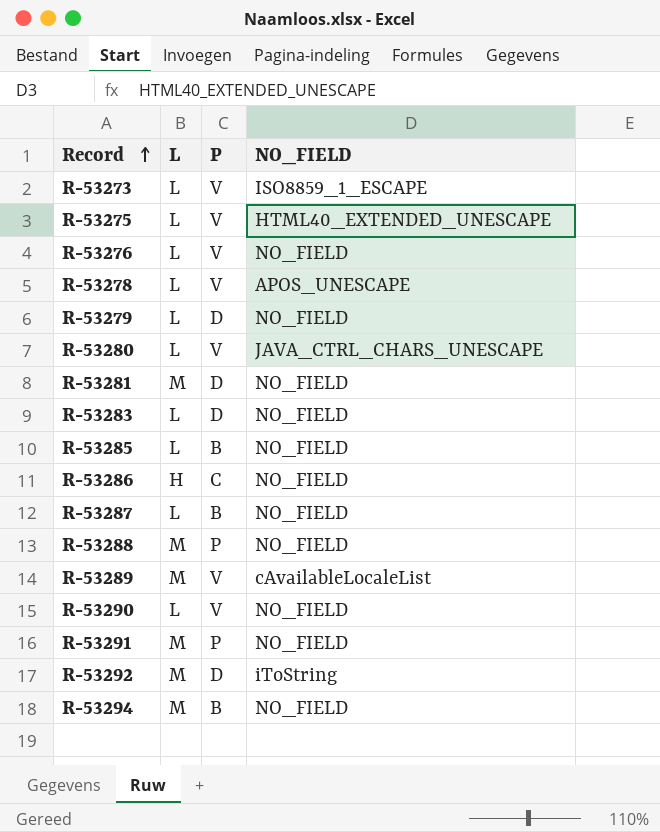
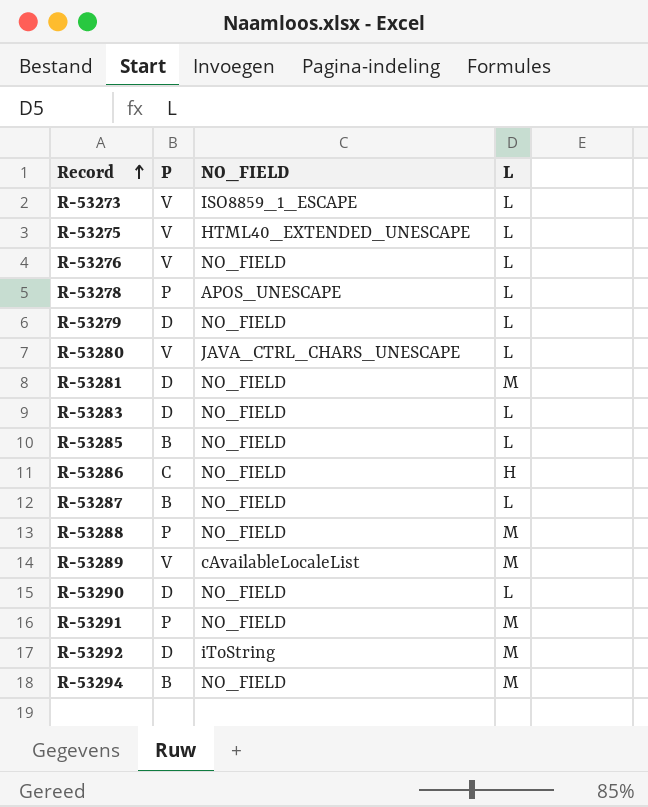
column L | position: 2 -> 4
R-53278 | P: V -> P
R-53290 | P: V -> D

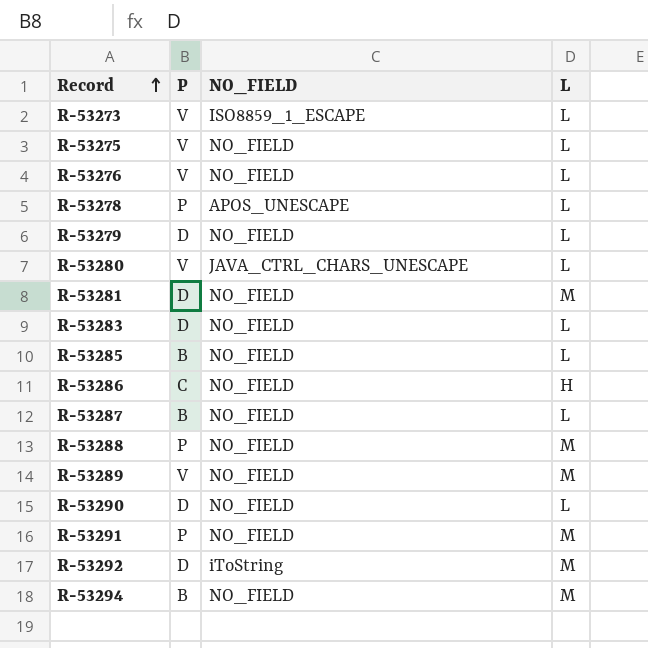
R-53275 | NO_FIELD: HTML40_EXTENDED_UNESCAPE -> NO_FIELD
R-53289 | NO_FIELD: cAvailableLocaleList -> NO_FIELD

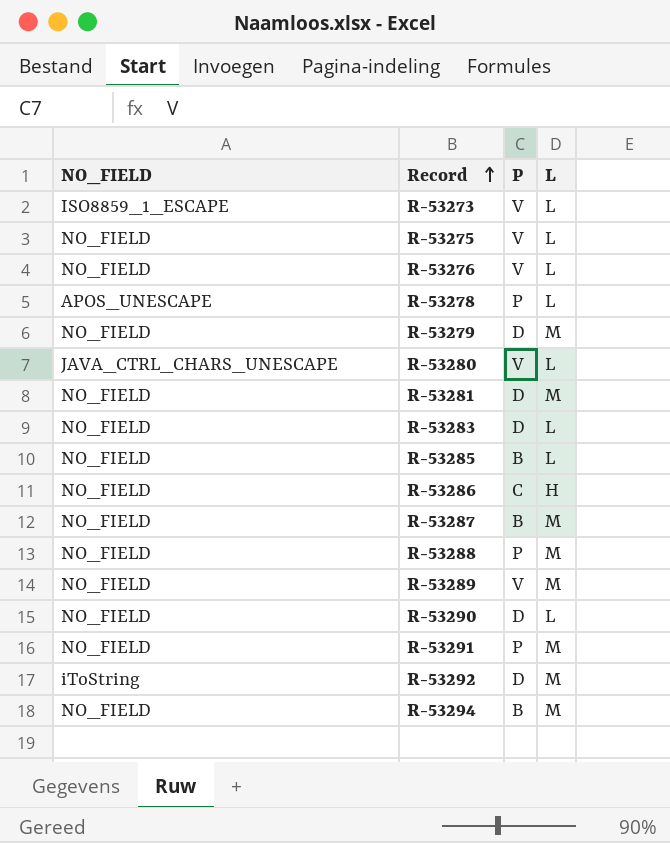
column NO_FIELD | position: 3 -> 1
R-53279 | L: L -> M
R-53287 | L: L -> M

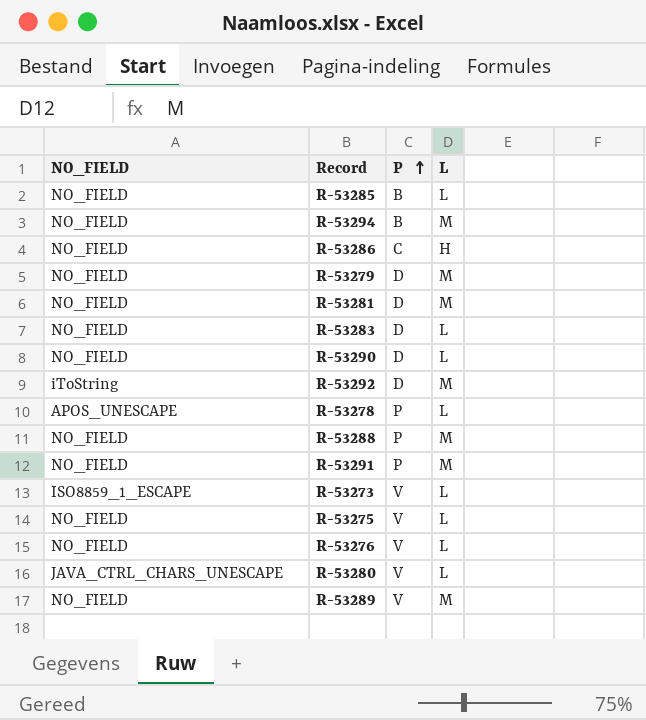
row order: Record ascending -> P ascending
row R-53287: NO_FIELD | B | M -> none

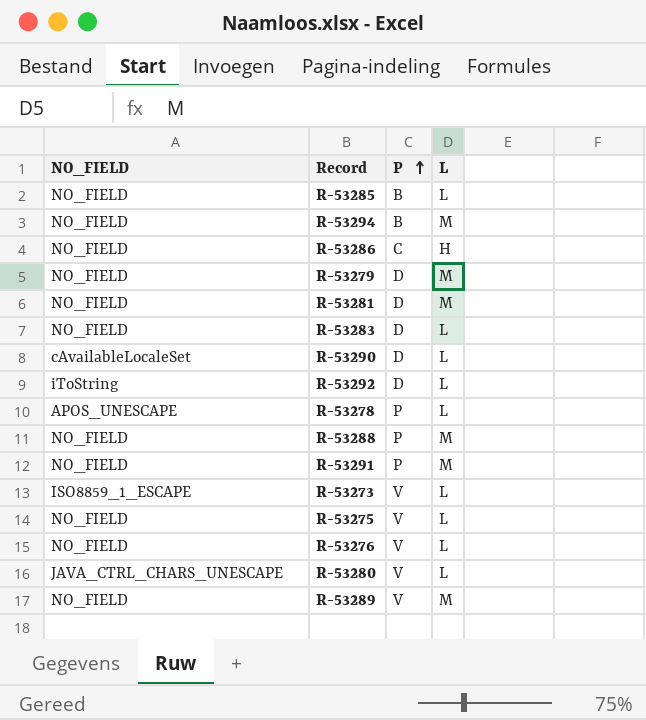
R-53290 | NO_FIELD: NO_FIELD -> cAvailableLocaleSet
R-53292 | L: M -> L

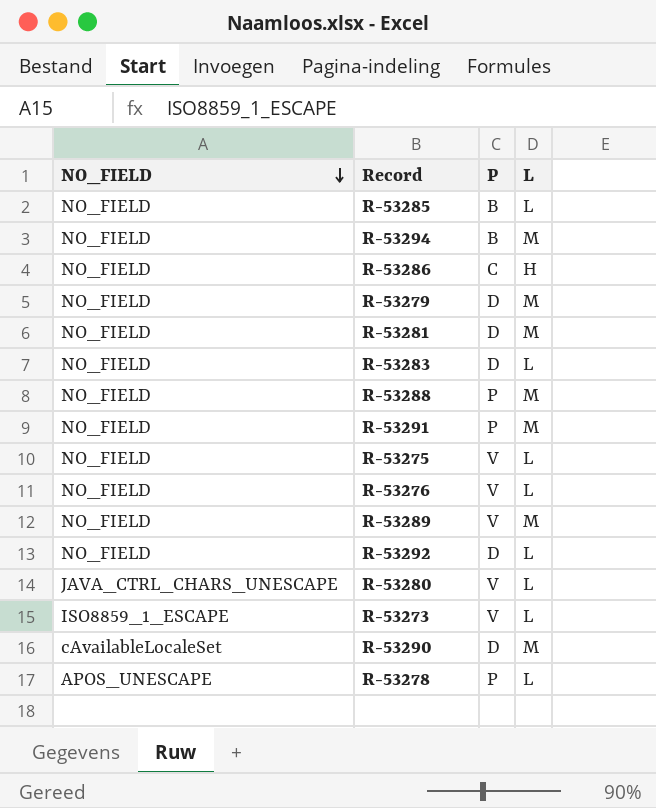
row order: P ascending -> NO_FIELD descending
R-53292 | NO_FIELD: iToString -> NO_FIELD
R-53290 | L: L -> M

